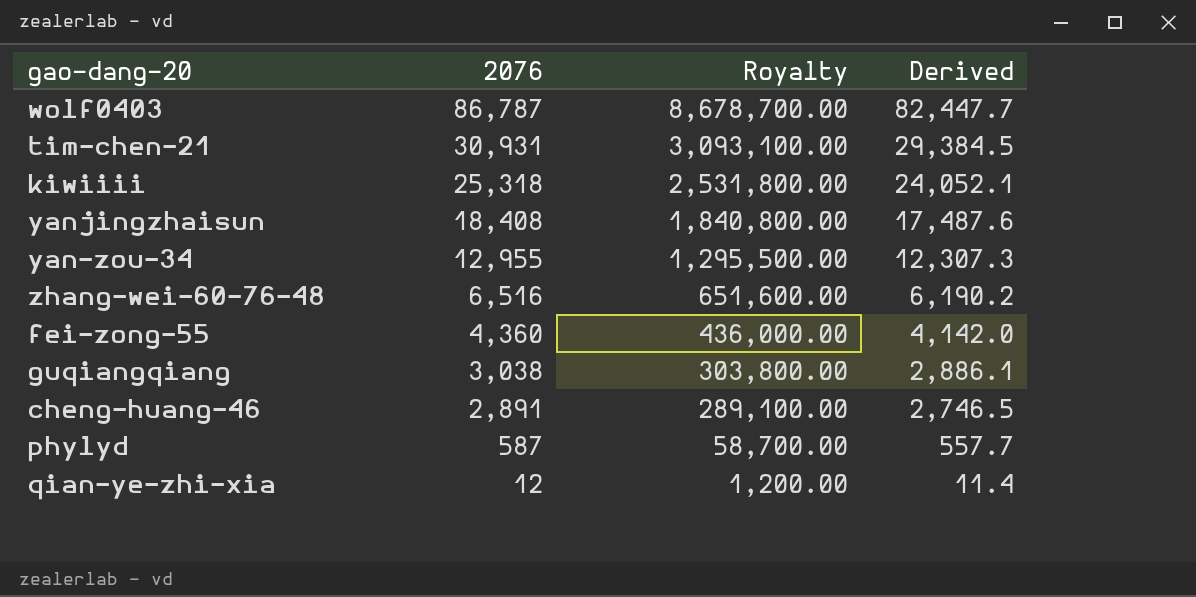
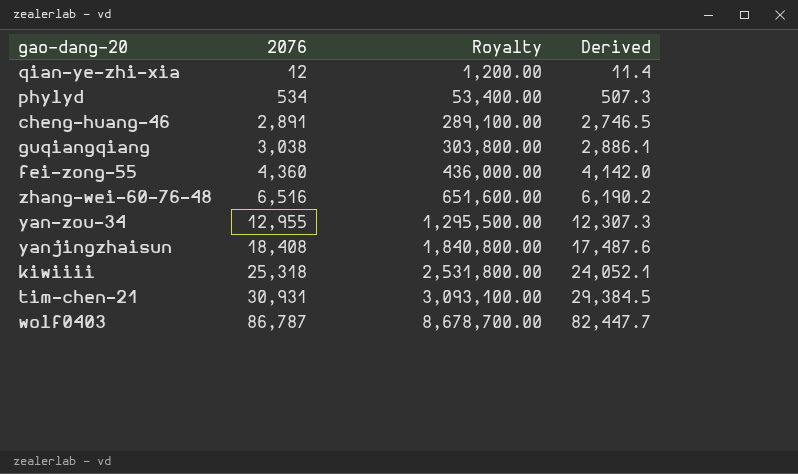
row order: 2076 descending -> 2076 ascending
phylyd | 2076: 587 -> 534
phylyd | Royalty: 58,700.00 -> 53,400.00
phylyd | Derived: 557.7 -> 507.3

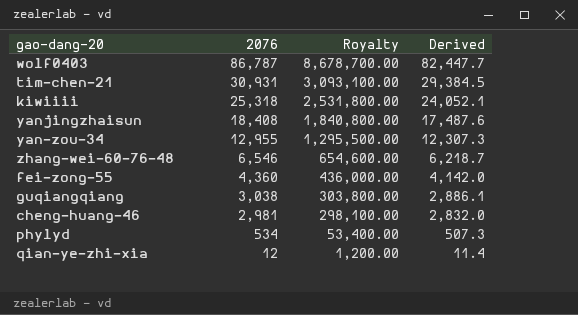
row order: 2076 ascending -> 2076 descending
zhang-wei-60-76-48 | 2076: 6,516 -> 6,546
zhang-wei-60-76-48 | Royalty: 651,600.00 -> 654,600.00
zhang-wei-60-76-48 | Derived: 6,190.2 -> 6,218.7
cheng-huang-46 | 2076: 2,891 -> 2,981
cheng-huang-46 | Royalty: 289,100.00 -> 298,100.00
cheng-huang-46 | Derived: 2,746.5 -> 2,832.0

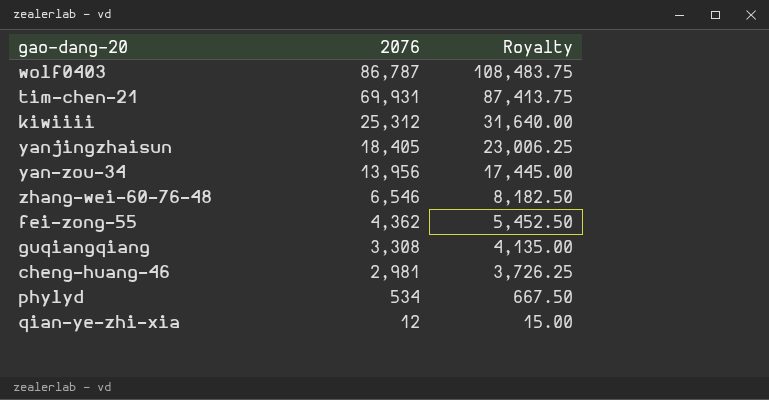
column Derived | formula: [2076] * 0.95 -> none
column Royalty | formula: [2076] * 100 -> [2076] * 1.25
tim-chen-21 | 2076: 30,931 -> 69,931
kiwiiii | 2076: 25,318 -> 25,312
yanjingzhaisun | 2076: 18,408 -> 18,405
yan-zou-34 | 2076: 12,955 -> 13,956
fei-zong-55 | 2076: 4,360 -> 4,362
guqiangqiang | 2076: 3,038 -> 3,308

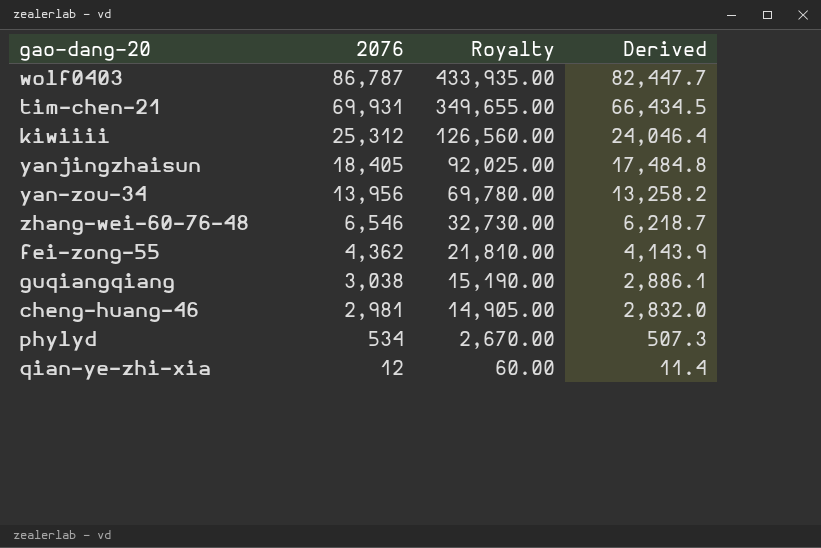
column Royalty | formula: [2076] * 1.25 -> [2076] * 5
column Derived | formula: none -> [2076] * 0.95
guqiangqiang | 2076: 3,308 -> 3,038

